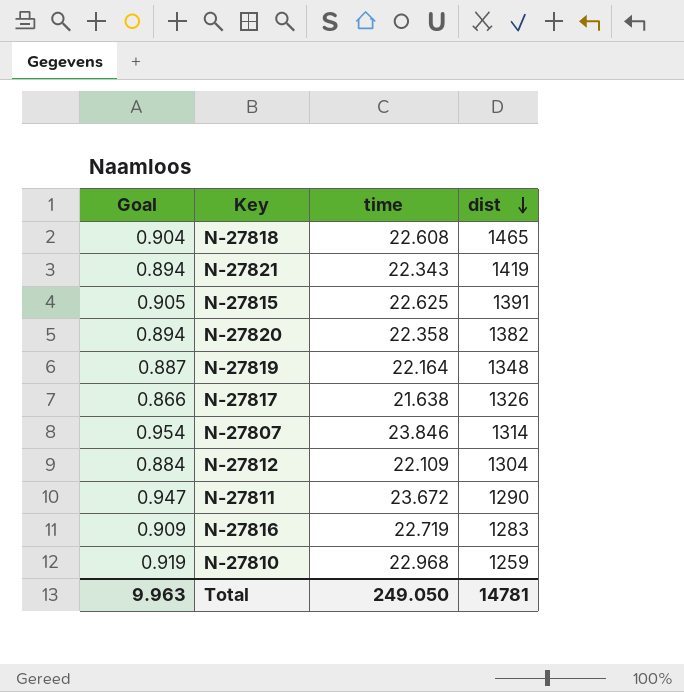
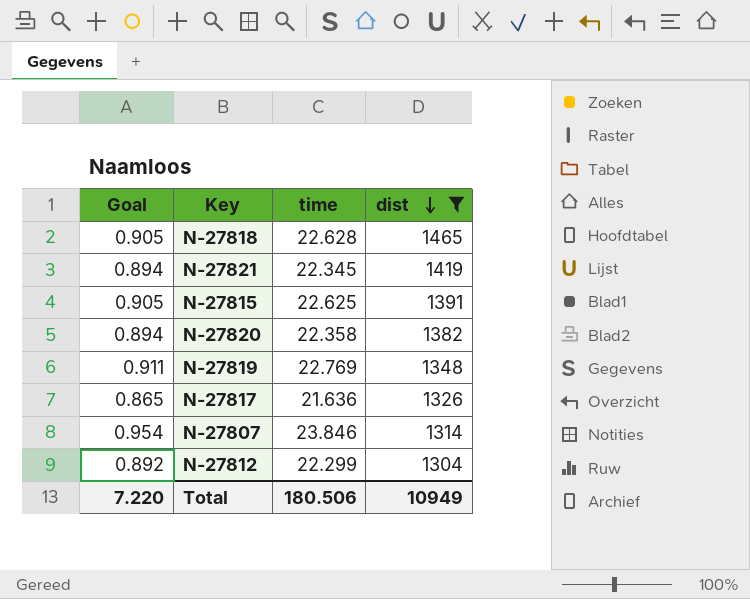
filter: none -> dist >= 1304
N-27818 | Goal: 0.904 -> 0.905
N-27818 | time: 22.608 -> 22.628
N-27821 | time: 22.343 -> 22.345
N-27819 | Goal: 0.887 -> 0.911
N-27819 | time: 22.164 -> 22.769
N-27817 | Goal: 0.866 -> 0.865
N-27817 | time: 21.638 -> 21.636
N-27812 | Goal: 0.884 -> 0.892
N-27812 | time: 22.109 -> 22.299
Total | Goal: 9.963 -> 7.220
Total | time: 249.050 -> 180.506
Total | dist: 14781 -> 10949

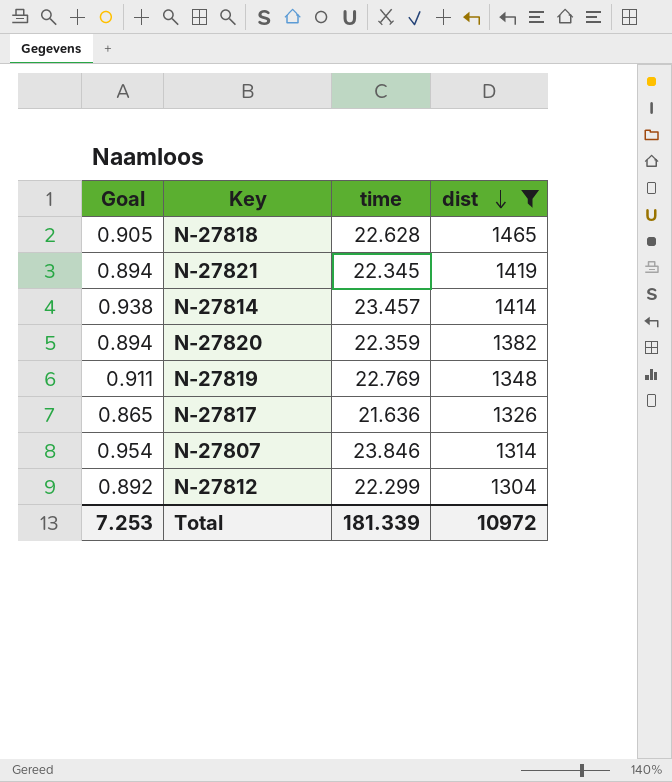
row N-27815: 0.905 | 22.625 | 1391 -> none
row N-27814: none -> 0.938 | 23.457 | 1414
N-27820 | time: 22.358 -> 22.359
Total | Goal: 7.220 -> 7.253
Total | time: 180.506 -> 181.339
Total | dist: 10949 -> 10972

